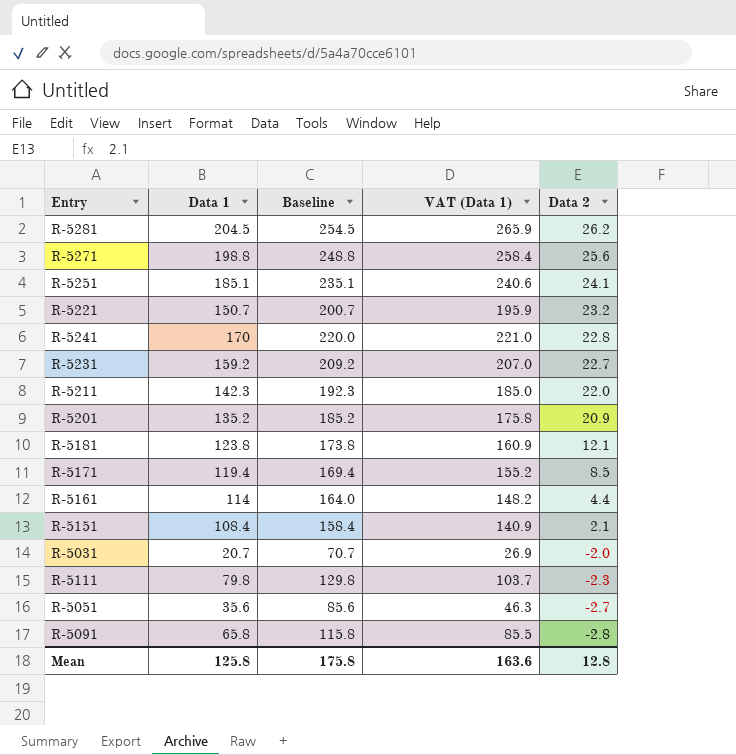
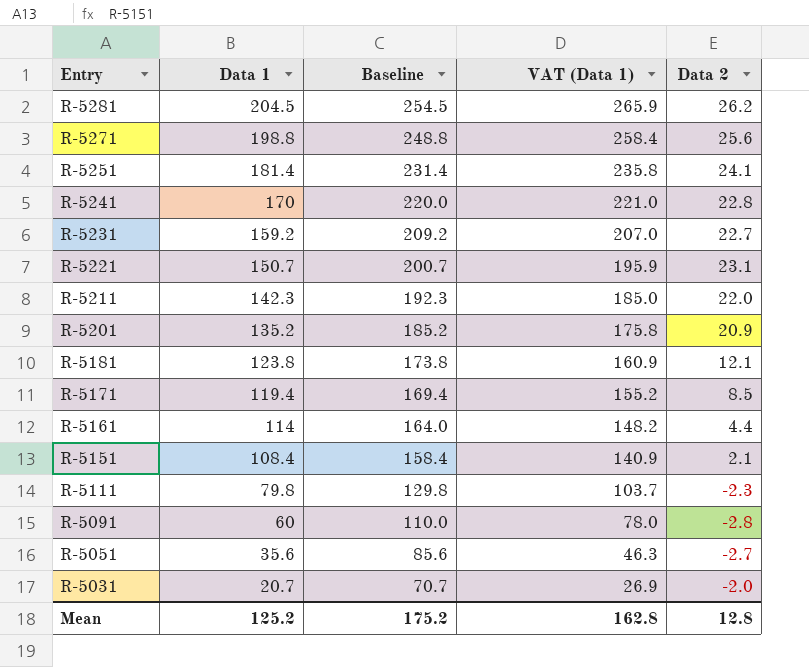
row order: Data 2 descending -> Entry descending
R-5251 | Data 1: 185.1 -> 181.4
R-5251 | Baseline: 235.1 -> 231.4
R-5251 | VAT (Data 1): 240.6 -> 235.8
R-5221 | Data 2: 23.2 -> 23.1
R-5091 | Data 1: 65.8 -> 60
R-5091 | Baseline: 115.8 -> 110.0
R-5091 | VAT (Data 1): 85.5 -> 78.0
Mean | Data 1: 125.8 -> 125.2
Mean | Baseline: 175.8 -> 175.2
Mean | VAT (Data 1): 163.6 -> 162.8

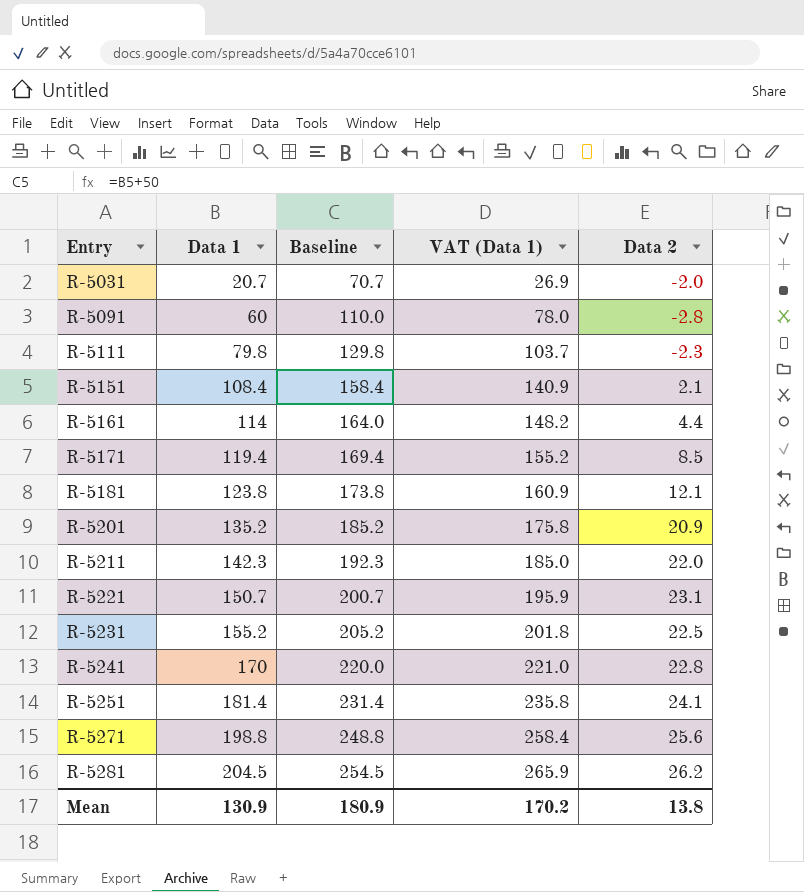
row order: Entry descending -> Entry ascending
row R-5051: 35.6 | 85.6 | 46.3 | -2.7 -> none
R-5231 | Data 1: 159.2 -> 155.2
R-5231 | Baseline: 209.2 -> 205.2
R-5231 | VAT (Data 1): 207.0 -> 201.8
R-5231 | Data 2: 22.7 -> 22.5
Mean | Data 1: 125.2 -> 130.9
Mean | Baseline: 175.2 -> 180.9
Mean | VAT (Data 1): 162.8 -> 170.2
Mean | Data 2: 12.8 -> 13.8

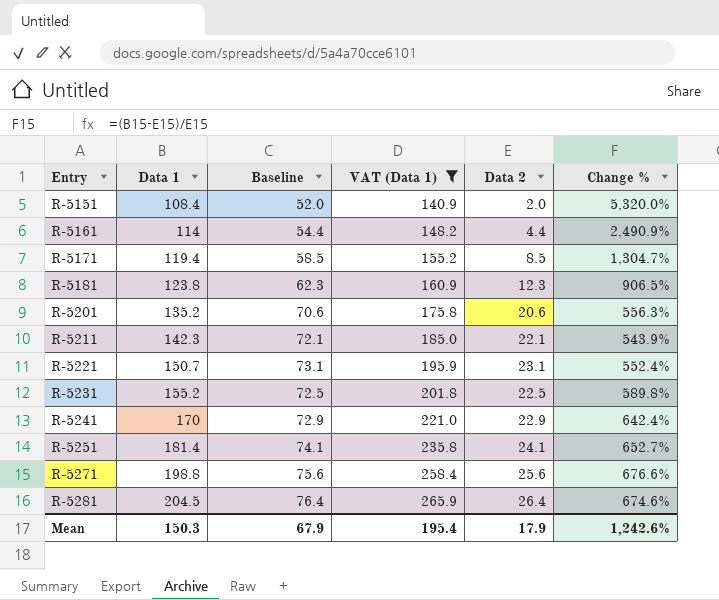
filter: none -> VAT (Data 1) >= 140.9
column Baseline | formula: [Data 1] + 50 -> [Data 2] + 50
column Change % | formula: none -> ([Data 1] - [Data 2]) / [Data 2]
R-5151 | Data 2: 2.1 -> 2.0
R-5181 | Data 2: 12.1 -> 12.3
R-5201 | Data 2: 20.9 -> 20.6
R-5211 | Data 2: 22.0 -> 22.1
R-5241 | Data 2: 22.8 -> 22.9
R-5281 | Data 2: 26.2 -> 26.4
Mean | Data 1: 130.9 -> 150.3
Mean | Baseline: 180.9 -> 67.9
Mean | VAT (Data 1): 170.2 -> 195.4
Mean | Data 2: 13.8 -> 17.9

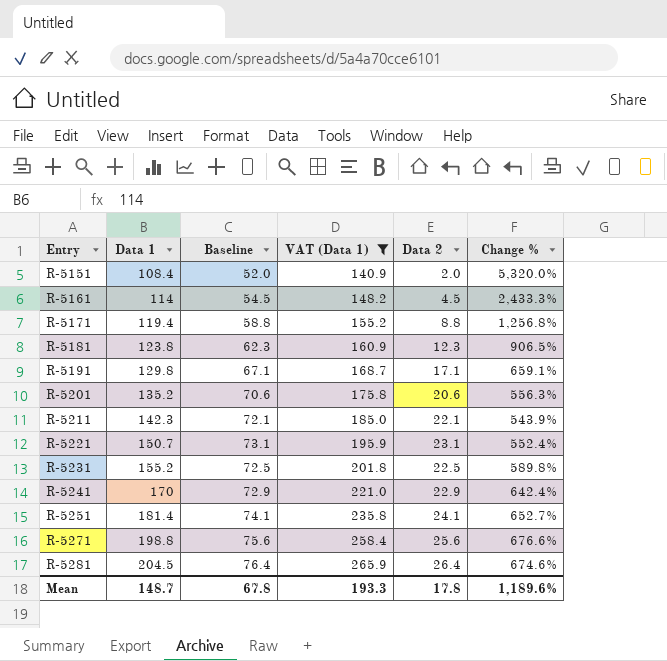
R-5161 | Baseline: 54.4 -> 54.5
R-5161 | Data 2: 4.4 -> 4.5
R-5161 | Change %: 2,490.9% -> 2,433.3%
R-5171 | Baseline: 58.5 -> 58.8
R-5171 | Data 2: 8.5 -> 8.8
R-5171 | Change %: 1,304.7% -> 1,256.8%
row R-5191: none -> 129.8 | 67.1 | 168.7 | 17.1 | 659.1%
Mean | Data 1: 150.3 -> 148.7
Mean | Baseline: 67.9 -> 67.8
Mean | VAT (Data 1): 195.4 -> 193.3
Mean | Data 2: 17.9 -> 17.8
Mean | Change %: 1,242.6% -> 1,189.6%

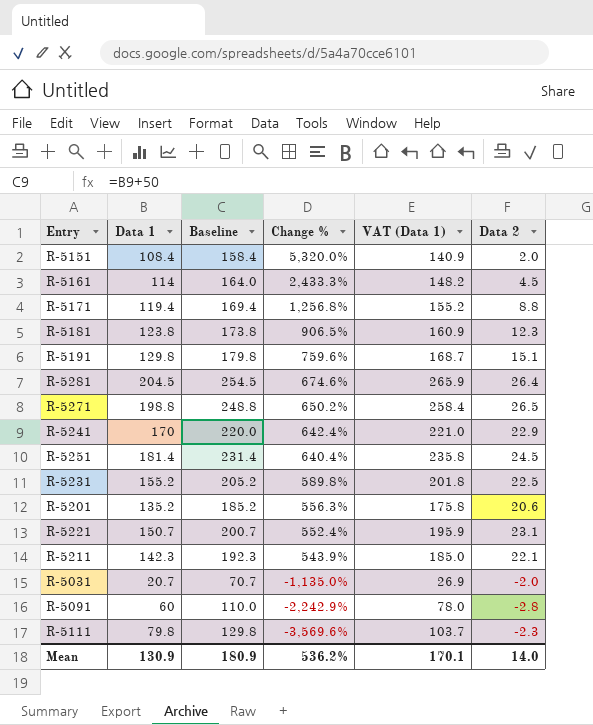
filter: VAT (Data 1) >= 140.9 -> none
row order: Entry ascending -> Change % descending
column Baseline | formula: [Data 2] + 50 -> [Data 1] + 50
column Change % | position: 6 -> 4
R-5191 | Change %: 659.1% -> 759.6%
R-5191 | Data 2: 17.1 -> 15.1
R-5271 | Change %: 676.6% -> 650.2%
R-5271 | Data 2: 25.6 -> 26.5
R-5251 | Change %: 652.7% -> 640.4%
R-5251 | Data 2: 24.1 -> 24.5
Mean | Data 1: 148.7 -> 130.9
Mean | Baseline: 67.8 -> 180.9
Mean | Change %: 1,189.6% -> 536.2%
Mean | VAT (Data 1): 193.3 -> 170.1
Mean | Data 2: 17.8 -> 14.0

